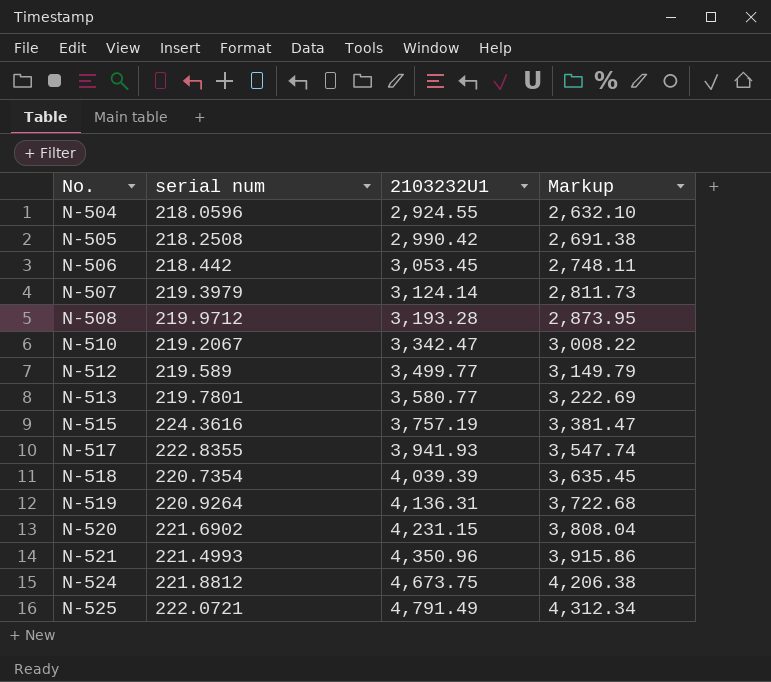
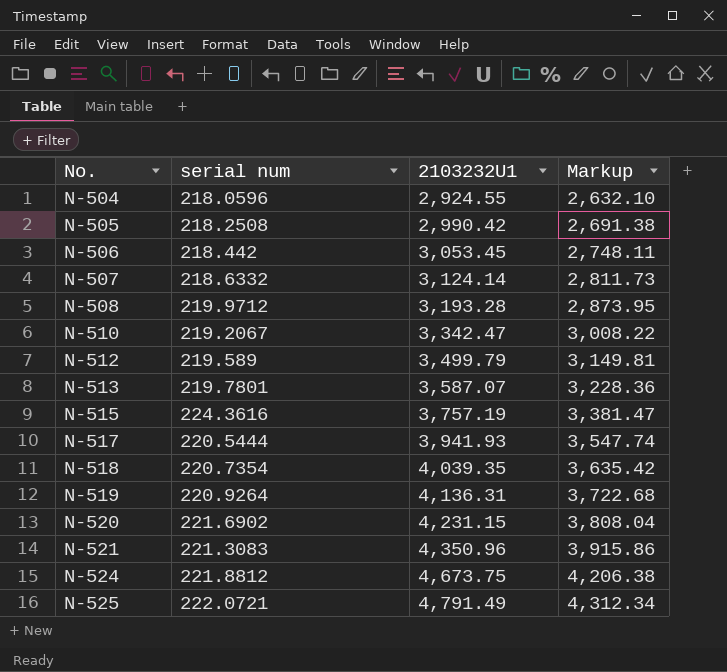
N-507 | serial num: 219.3979 -> 218.6332
N-512 | 2103232U1: 3,499.77 -> 3,499.79
N-512 | Markup: 3,149.79 -> 3,149.81
N-513 | 2103232U1: 3,580.77 -> 3,587.07
N-513 | Markup: 3,222.69 -> 3,228.36
N-517 | serial num: 222.8355 -> 220.5444
N-518 | 2103232U1: 4,039.39 -> 4,039.35
N-518 | Markup: 3,635.45 -> 3,635.42
N-521 | serial num: 221.4993 -> 221.3083

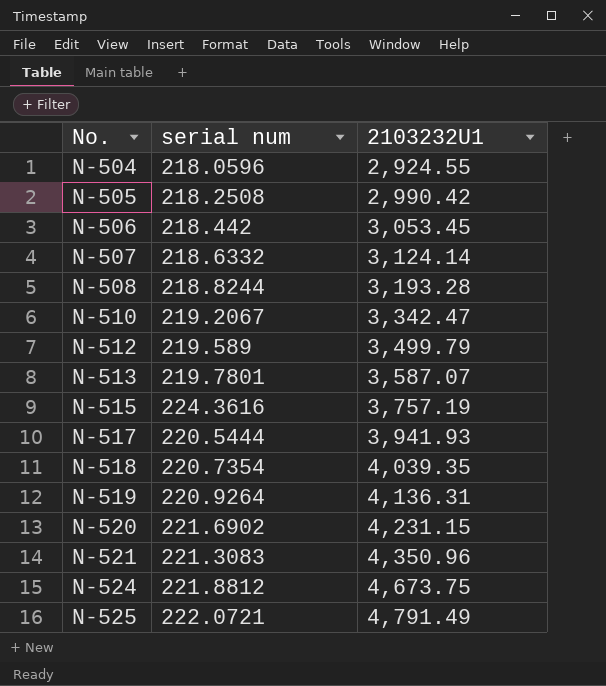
column Markup | formula: [2103232U1] * 0.9 -> none
N-508 | serial num: 219.9712 -> 218.8244

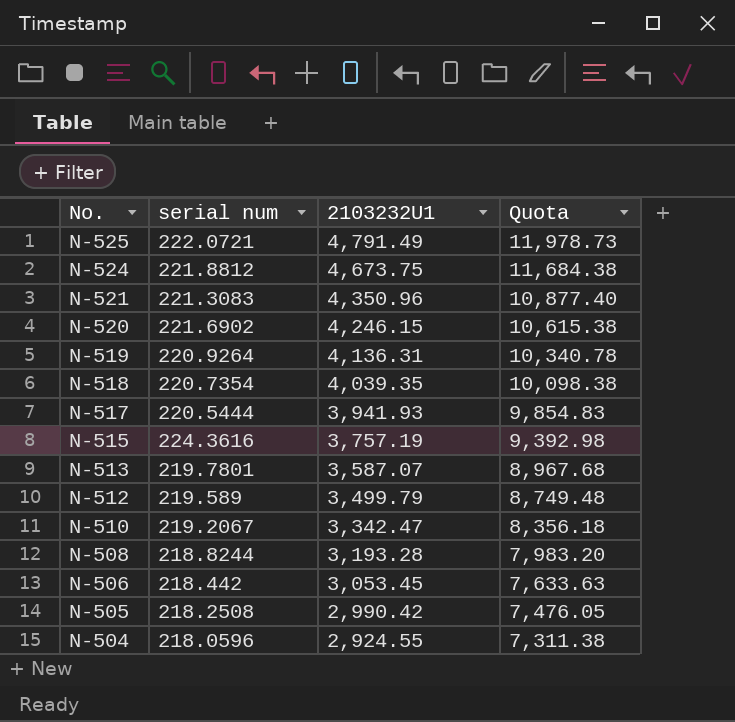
row order: No. ascending -> No. descending
column Quota | formula: none -> [2103232U1] * 2.5
row N-507: 218.6332 | 3,124.14 -> none
N-520 | 2103232U1: 4,231.15 -> 4,246.15

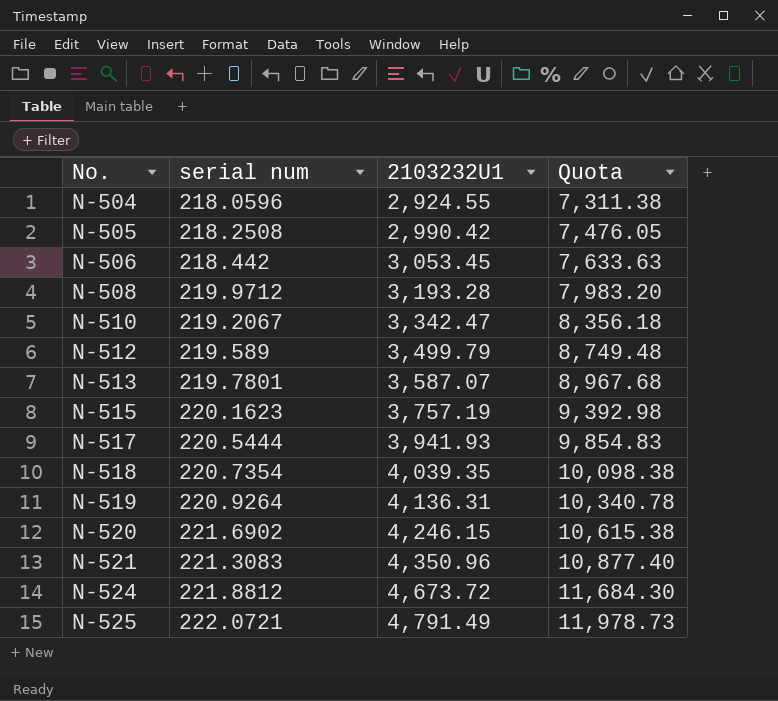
row order: No. descending -> No. ascending
N-508 | serial num: 218.8244 -> 219.9712
N-515 | serial num: 224.3616 -> 220.1623
N-524 | 2103232U1: 4,673.75 -> 4,673.72
N-524 | Quota: 11,684.38 -> 11,684.30

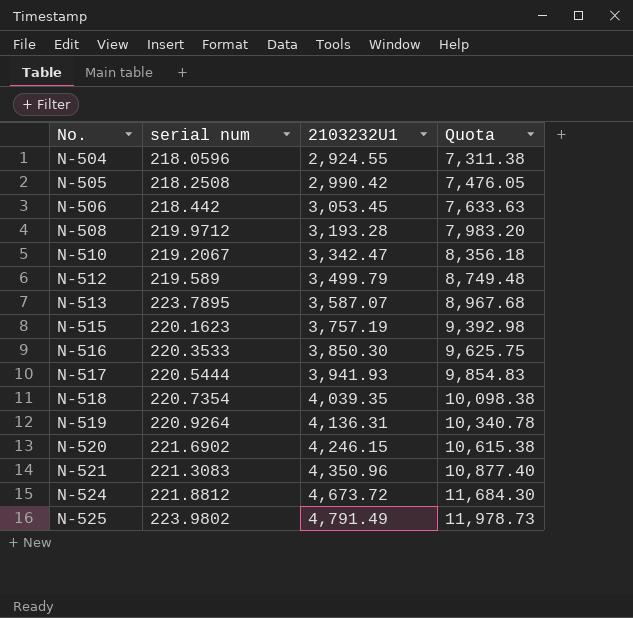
N-513 | serial num: 219.7801 -> 223.7895
row N-516: none -> 220.3533 | 3,850.30 | 9,625.75
N-525 | serial num: 222.0721 -> 223.9802

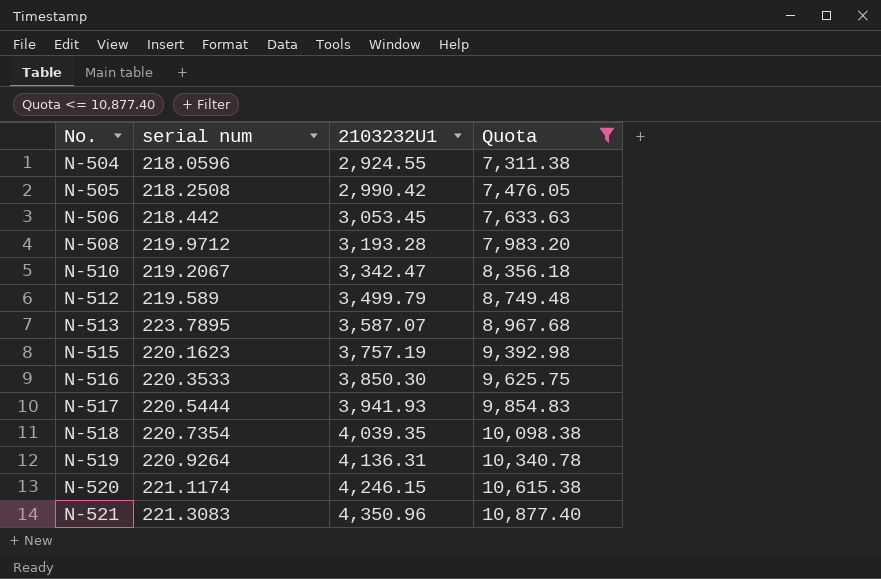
filter: none -> Quota <= 10,877.40
N-520 | serial num: 221.6902 -> 221.1174

